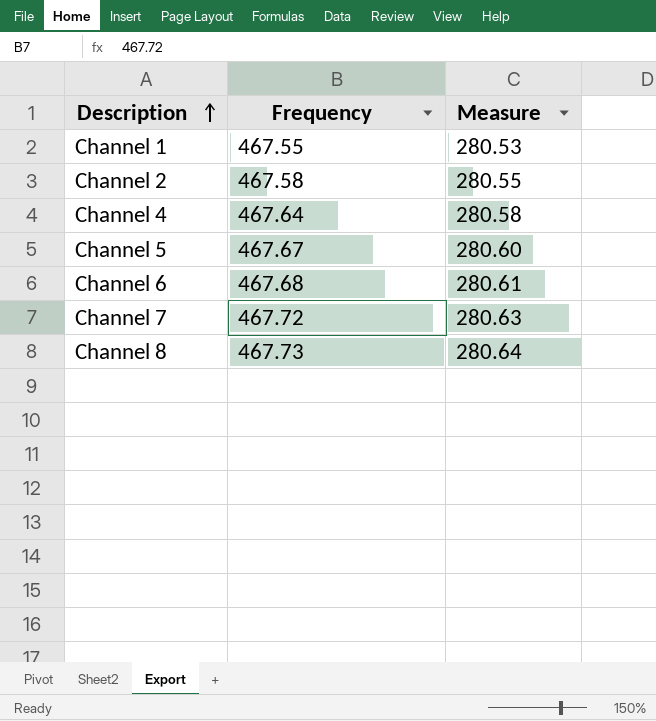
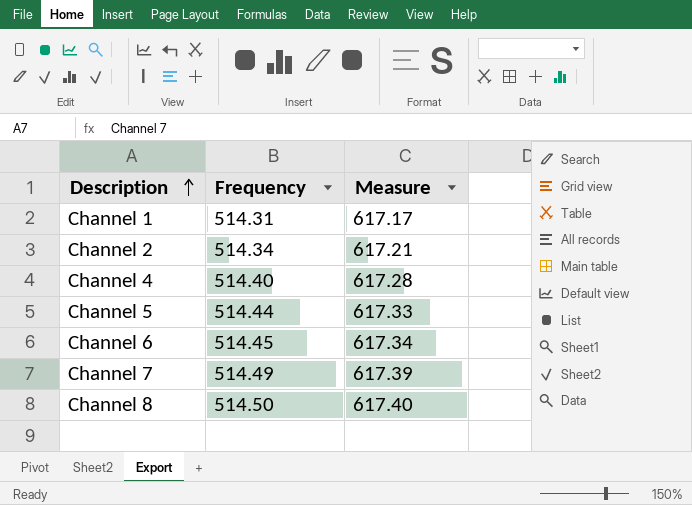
column Measure | formula: [Frequency] * 0.6 -> [Frequency] * 1.2
Channel 1 | Frequency: 467.55 -> 514.31
Channel 2 | Frequency: 467.58 -> 514.34
Channel 4 | Frequency: 467.64 -> 514.40
Channel 5 | Frequency: 467.67 -> 514.44
Channel 6 | Frequency: 467.68 -> 514.45
Channel 7 | Frequency: 467.72 -> 514.49
Channel 8 | Frequency: 467.73 -> 514.50

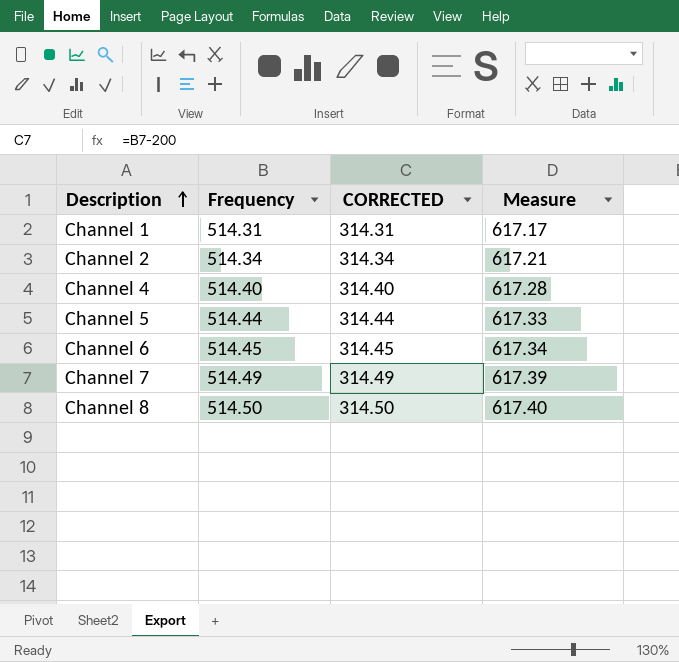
column CORRECTED | formula: none -> [Frequency] - 200

